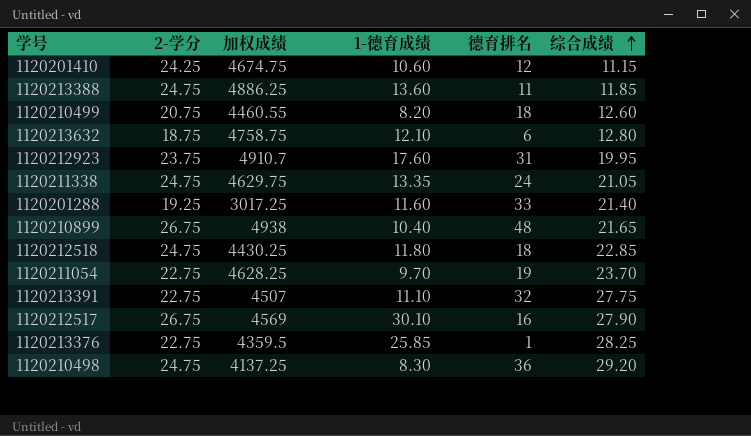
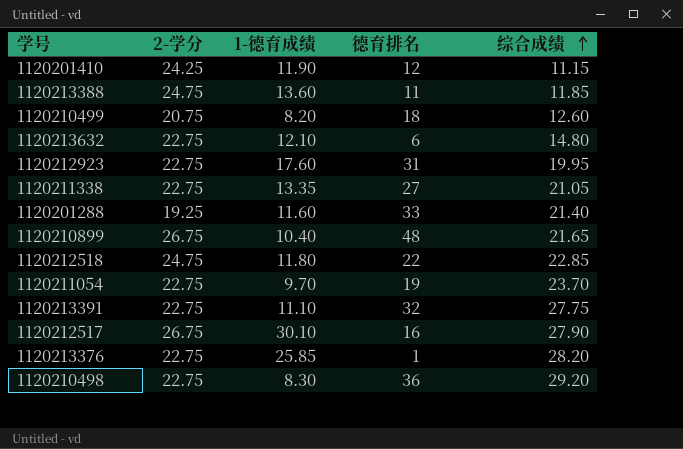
column 加权成绩 | position: 3 -> none
1120201410 | 1-德育成绩: 10.60 -> 11.90
1120213632 | 2-学分: 18.75 -> 22.75
1120213632 | 综合成绩: 12.80 -> 14.80
1120212923 | 2-学分: 23.75 -> 22.75
1120211338 | 2-学分: 24.75 -> 22.75
1120211338 | 德育排名: 24 -> 27
1120212518 | 德育排名: 18 -> 22
1120213376 | 综合成绩: 28.25 -> 28.20
1120210498 | 2-学分: 24.75 -> 22.75

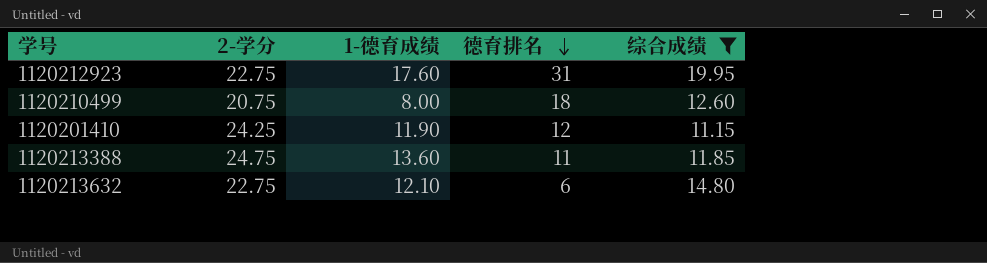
filter: none -> 综合成绩 <= 19.95
row order: 综合成绩 ascending -> 德育排名 descending
1120210499 | 1-德育成绩: 8.20 -> 8.00

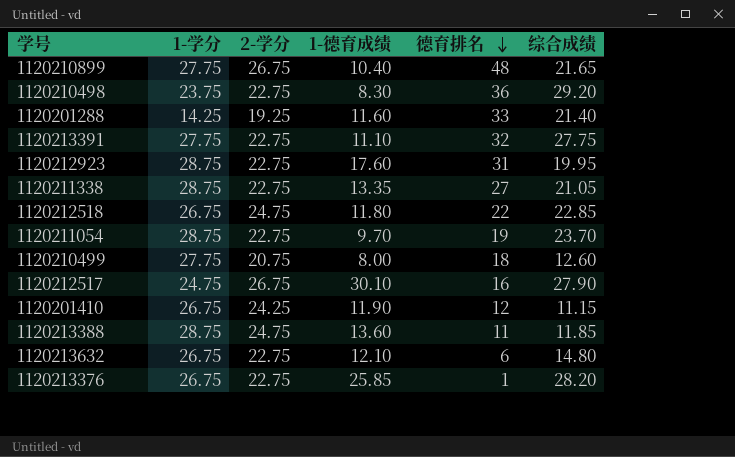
filter: 综合成绩 <= 19.95 -> none
column 1-学分 | position: none -> 2

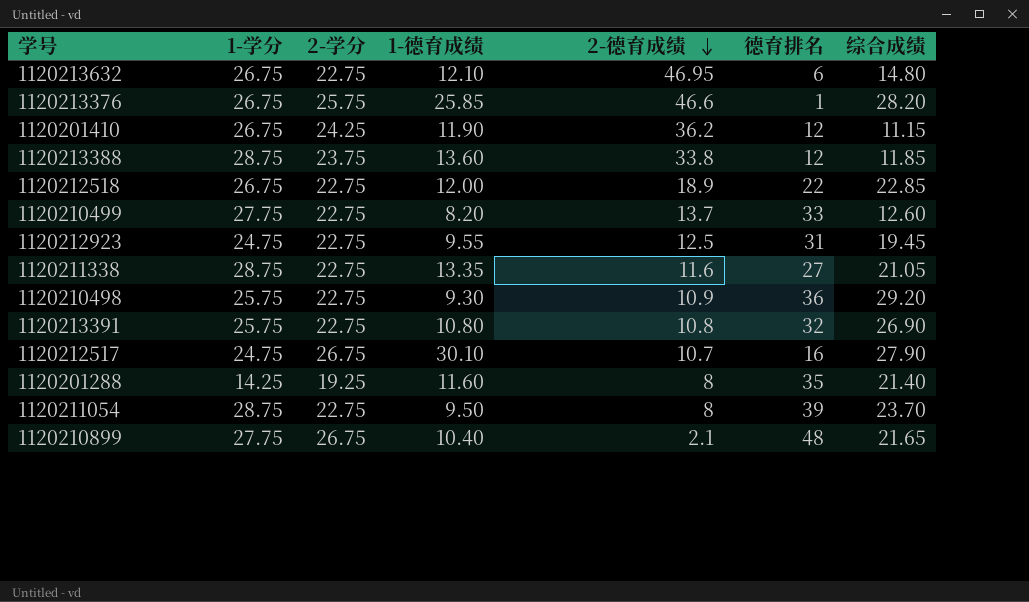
row order: 德育排名 descending -> 2-德育成绩 descending
column 2-德育成绩 | position: none -> 5
1120213376 | 2-学分: 22.75 -> 25.75
1120213388 | 2-学分: 24.75 -> 23.75
1120213388 | 德育排名: 11 -> 12
1120212518 | 2-学分: 24.75 -> 22.75
1120212518 | 1-德育成绩: 11.80 -> 12.00
1120210499 | 2-学分: 20.75 -> 22.75
1120210499 | 1-德育成绩: 8.00 -> 8.20
1120210499 | 德育排名: 18 -> 33
1120212923 | 1-学分: 28.75 -> 24.75
1120212923 | 1-德育成绩: 17.60 -> 9.55
1120212923 | 综合成绩: 19.95 -> 19.45
1120210498 | 1-学分: 23.75 -> 25.75
1120210498 | 1-德育成绩: 8.30 -> 9.30
1120213391 | 1-学分: 27.75 -> 25.75
1120213391 | 1-德育成绩: 11.10 -> 10.80
1120213391 | 综合成绩: 27.75 -> 26.90
1120201288 | 德育排名: 33 -> 35
1120211054 | 1-德育成绩: 9.70 -> 9.50
1120211054 | 德育排名: 19 -> 39

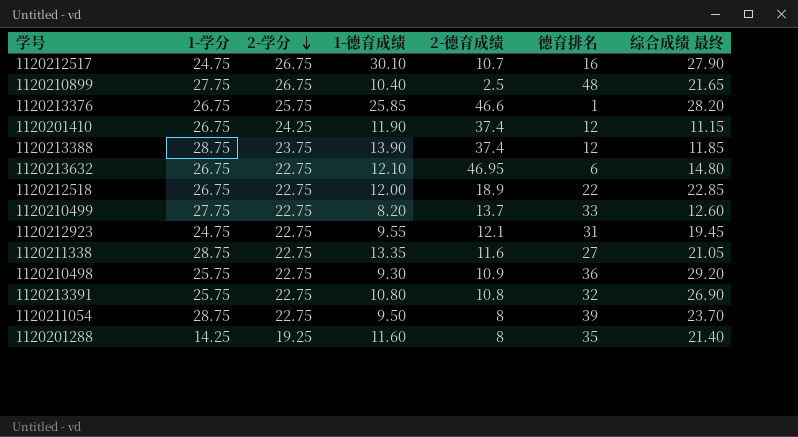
row order: 2-德育成绩 descending -> 2-学分 descending
column name: 综合成绩 -> 综合成绩 最终
1120210899 | 2-德育成绩: 2.1 -> 2.5
1120201410 | 2-德育成绩: 36.2 -> 37.4
1120213388 | 1-德育成绩: 13.60 -> 13.90
1120213388 | 2-德育成绩: 33.8 -> 37.4
1120212923 | 2-德育成绩: 12.5 -> 12.1

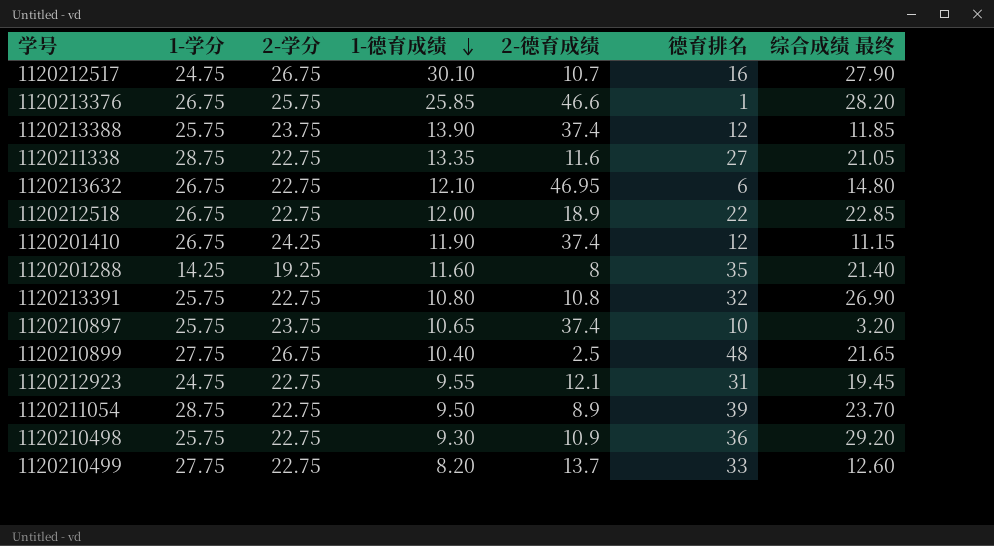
row order: 2-学分 descending -> 1-德育成绩 descending
1120213388 | 1-学分: 28.75 -> 25.75
row 1120210897: none -> 25.75 | 23.75 | 10.65 | 37.4 | 10 | 3.20
1120211054 | 2-德育成绩: 8 -> 8.9

